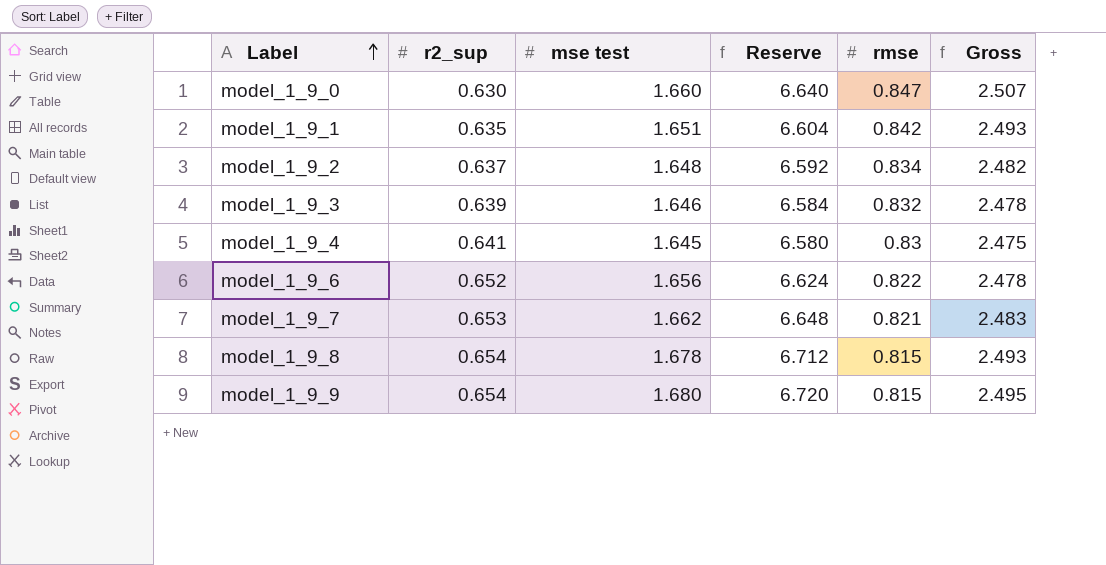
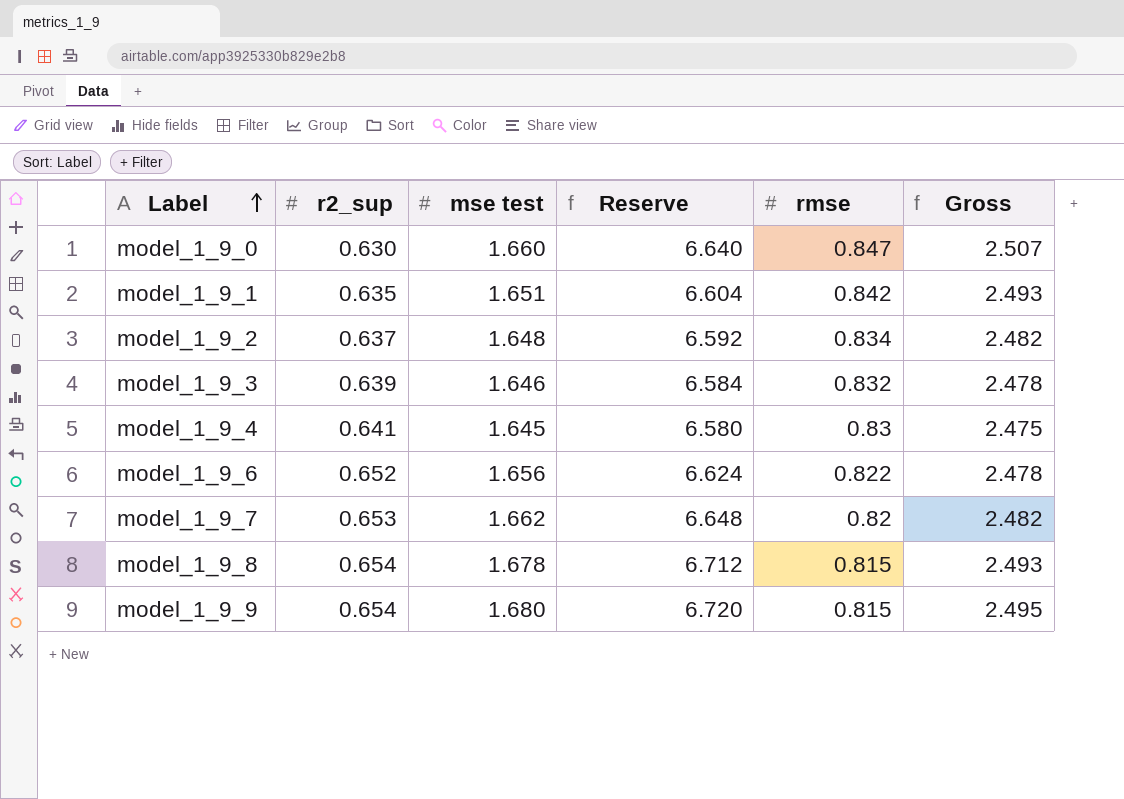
model_1_9_7 | rmse: 0.821 -> 0.82
model_1_9_7 | Gross: 2.483 -> 2.482

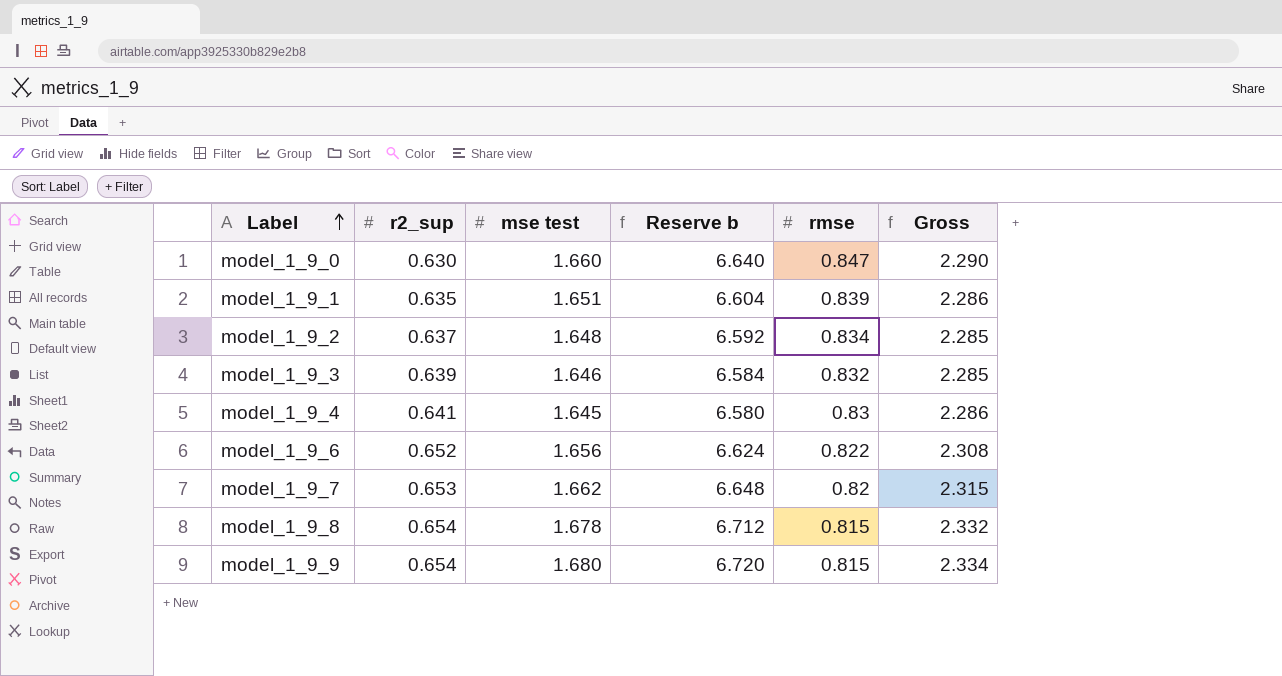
column name: Reserve -> Reserve b
column Gross | formula: [mse test] + [rmse] -> [r2_sup] + [mse test]
model_1_9_1 | rmse: 0.842 -> 0.839

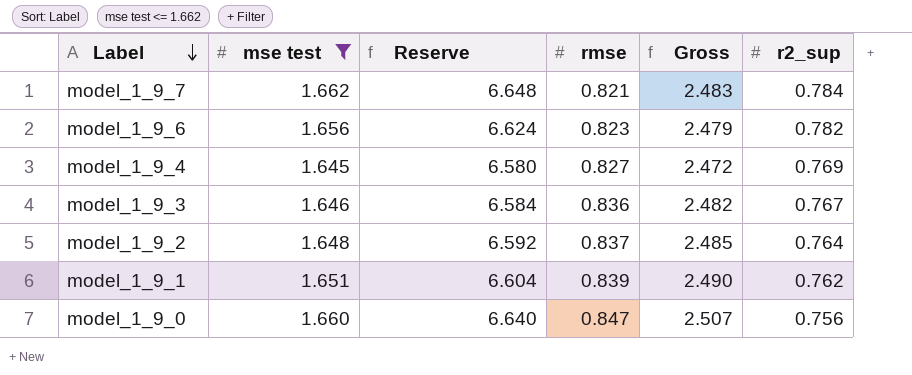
filter: none -> mse test <= 1.662
row order: Label ascending -> Label descending
column name: Reserve b -> Reserve
column Gross | formula: [r2_sup] + [mse test] -> [mse test] + [rmse]
column r2_sup | position: 2 -> 6
model_1_9_7 | rmse: 0.82 -> 0.821
model_1_9_7 | r2_sup: 0.653 -> 0.784
model_1_9_6 | rmse: 0.822 -> 0.823
model_1_9_6 | r2_sup: 0.652 -> 0.782
model_1_9_4 | rmse: 0.83 -> 0.827
model_1_9_4 | r2_sup: 0.641 -> 0.769
model_1_9_3 | rmse: 0.832 -> 0.836
model_1_9_3 | r2_sup: 0.639 -> 0.767
model_1_9_2 | rmse: 0.834 -> 0.837
model_1_9_2 | r2_sup: 0.637 -> 0.764
model_1_9_1 | r2_sup: 0.635 -> 0.762
model_1_9_0 | r2_sup: 0.630 -> 0.756

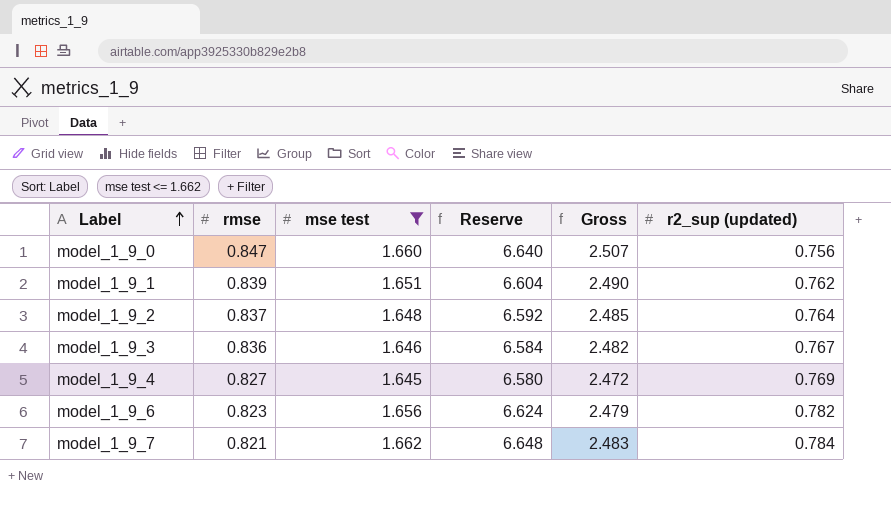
row order: Label descending -> Label ascending
column rmse | position: 4 -> 2
column name: r2_sup -> r2_sup (updated)

